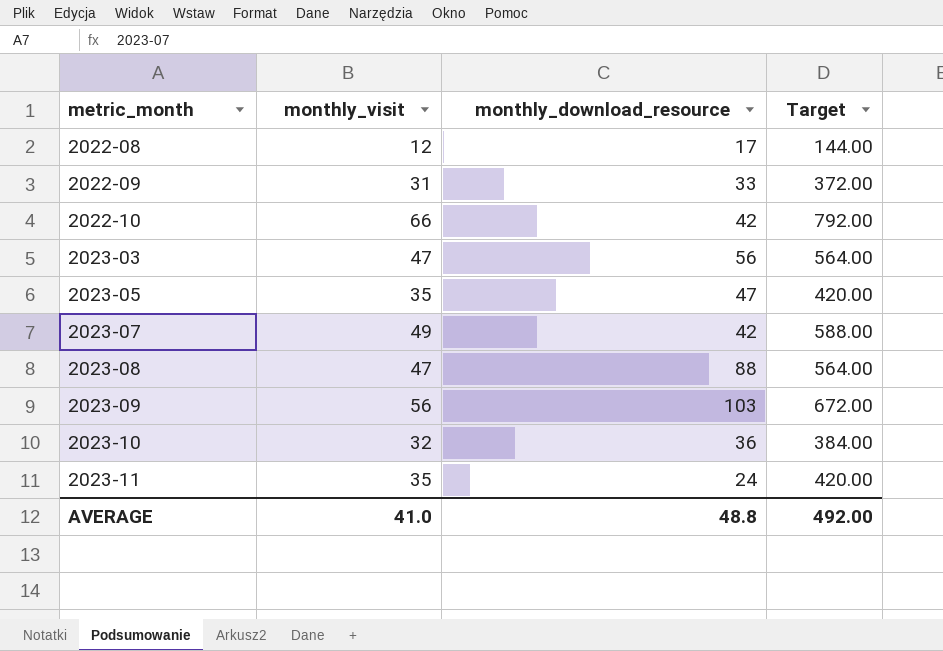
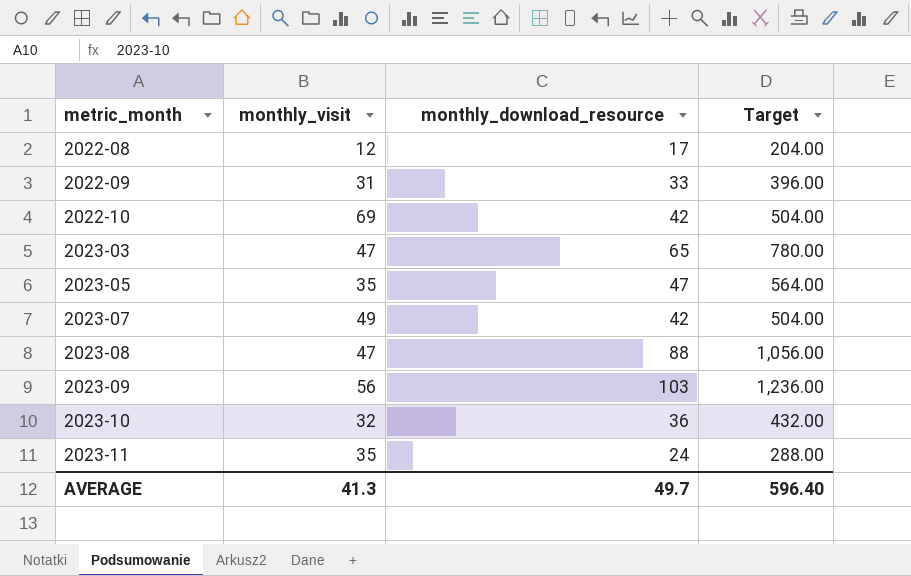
column Target | formula: [monthly_visit] * 12 -> [monthly_download_resource] * 12
2022-10 | monthly_visit: 66 -> 69
2023-03 | monthly_download_resource: 56 -> 65
AVERAGE | monthly_visit: 41.0 -> 41.3
AVERAGE | monthly_download_resource: 48.8 -> 49.7
AVERAGE | Target: 492.00 -> 596.40

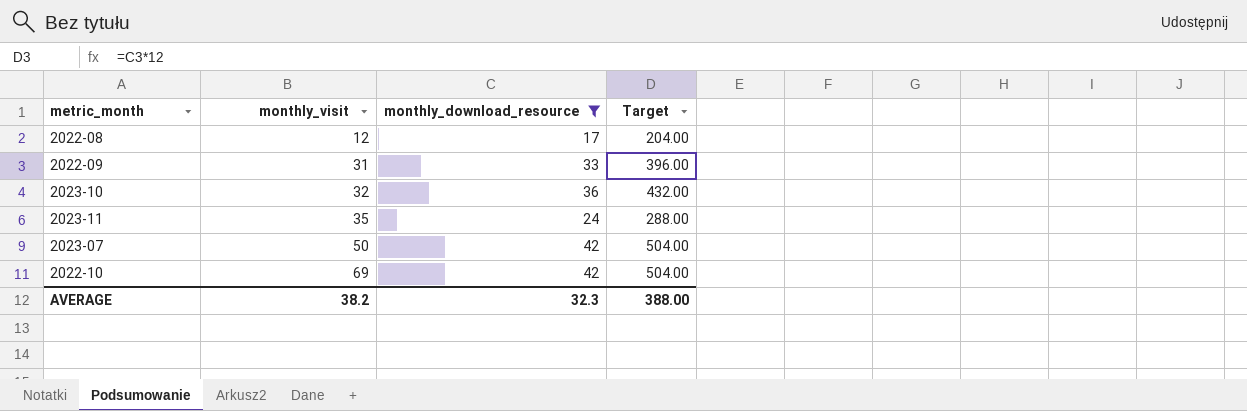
filter: none -> monthly_download_resource <= 42
row order: metric_month ascending -> monthly_visit ascending
2023-07 | monthly_visit: 49 -> 50
AVERAGE | monthly_visit: 41.3 -> 38.2
AVERAGE | monthly_download_resource: 49.7 -> 32.3
AVERAGE | Target: 596.40 -> 388.00

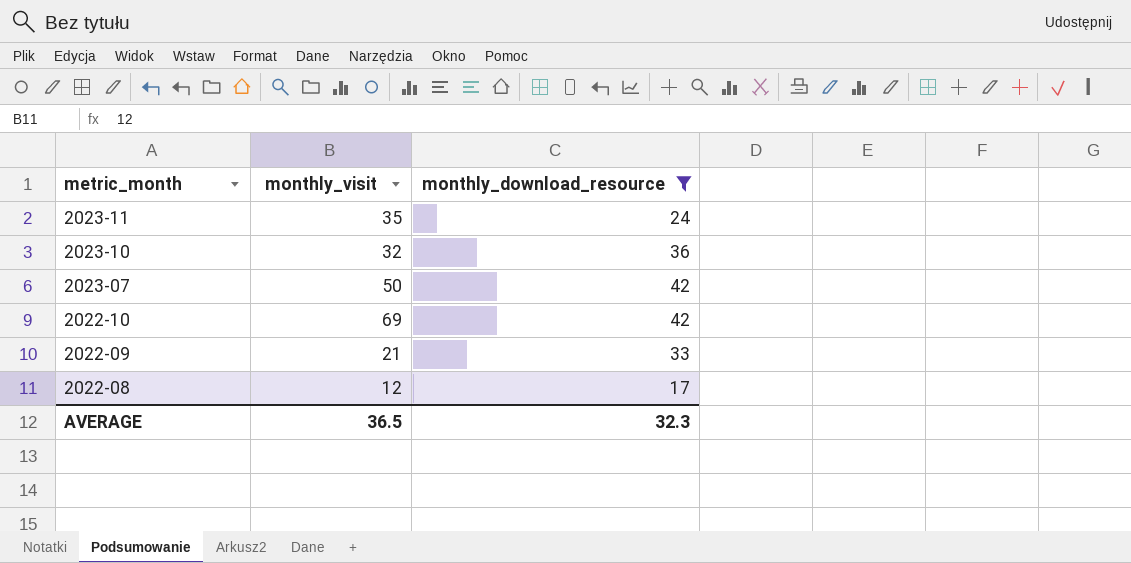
row order: monthly_visit ascending -> metric_month descending
column Target | formula: [monthly_download_resource] * 12 -> none
2022-09 | monthly_visit: 31 -> 21
AVERAGE | monthly_visit: 38.2 -> 36.5

